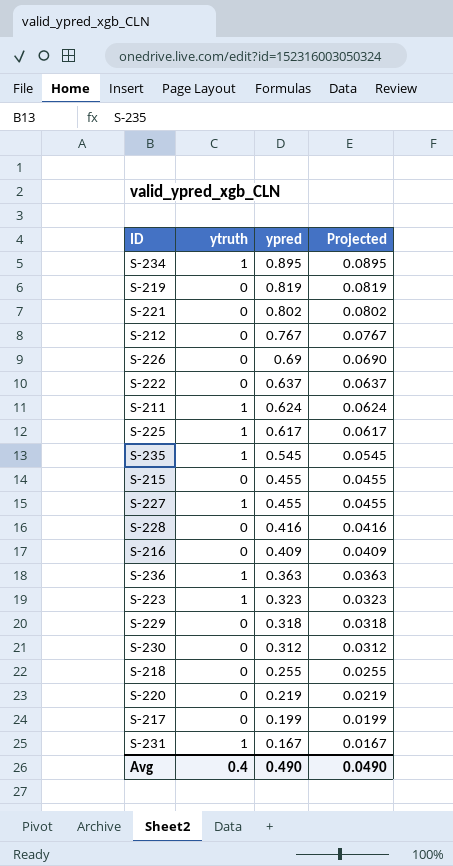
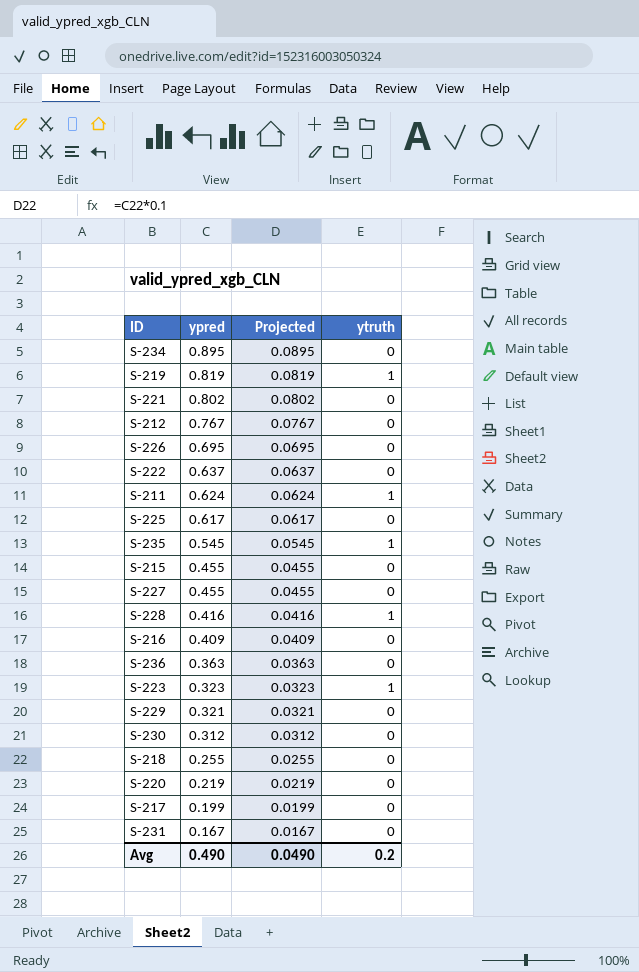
column ytruth | position: 2 -> 4
S-234 | ytruth: 1 -> 0
S-219 | ytruth: 0 -> 1
S-226 | ypred: 0.69 -> 0.695
S-226 | Projected: 0.0690 -> 0.0695
S-225 | ytruth: 1 -> 0
S-227 | ytruth: 1 -> 0
S-228 | ytruth: 0 -> 1
S-236 | ytruth: 1 -> 0
S-229 | ypred: 0.318 -> 0.321
S-229 | Projected: 0.0318 -> 0.0321
S-231 | ytruth: 1 -> 0
Avg | ytruth: 0.4 -> 0.2

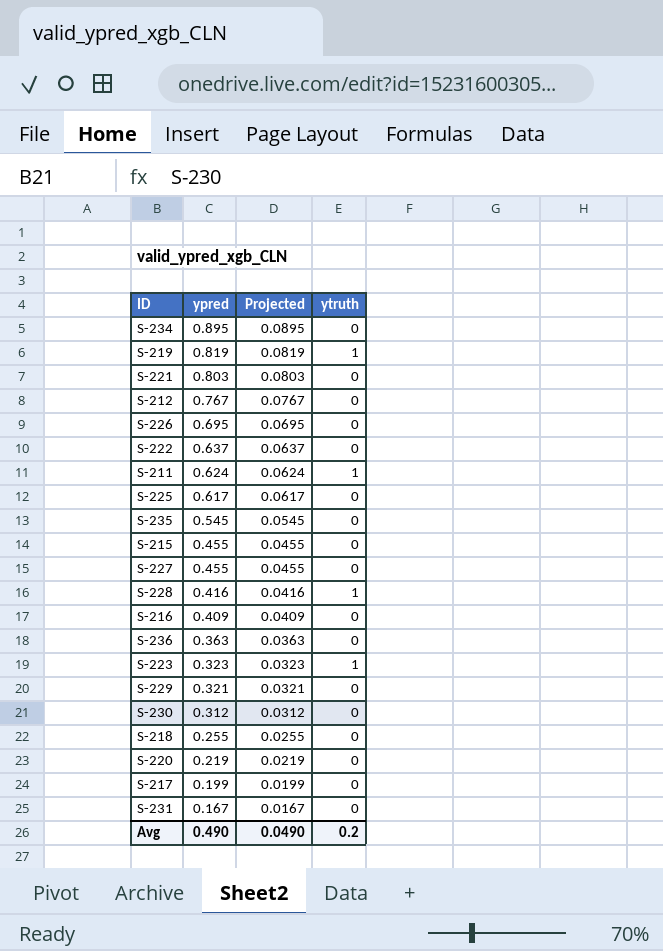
S-221 | ypred: 0.802 -> 0.803
S-221 | Projected: 0.0802 -> 0.0803
S-235 | ytruth: 1 -> 0

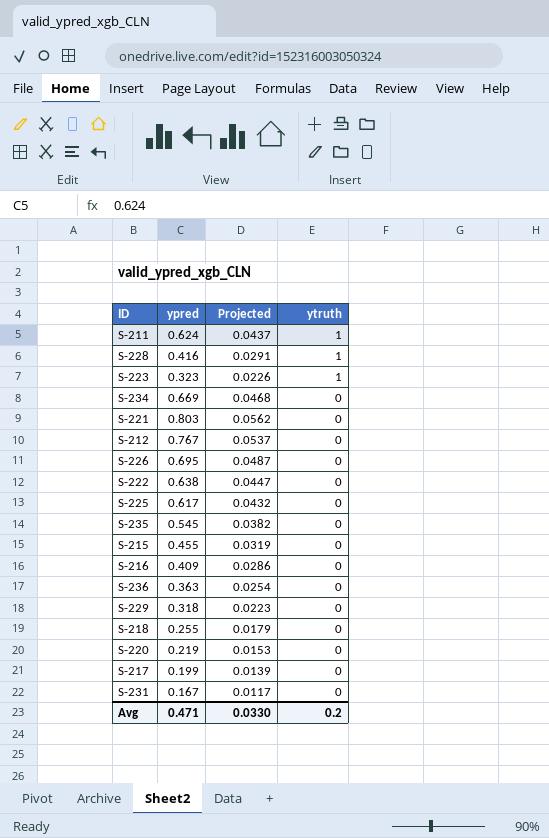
row order: ypred descending -> ytruth descending
column Projected | formula: [ypred] * 0.1 -> [ypred] * 0.07
row S-219: 0.819 | 0.0819 | 1 -> none
row S-227: 0.455 | 0.0455 | 0 -> none
row S-230: 0.312 | 0.0312 | 0 -> none
S-234 | ypred: 0.895 -> 0.669
S-222 | ypred: 0.637 -> 0.638
S-229 | ypred: 0.321 -> 0.318
Avg | ypred: 0.490 -> 0.471
Avg | Projected: 0.0490 -> 0.0330

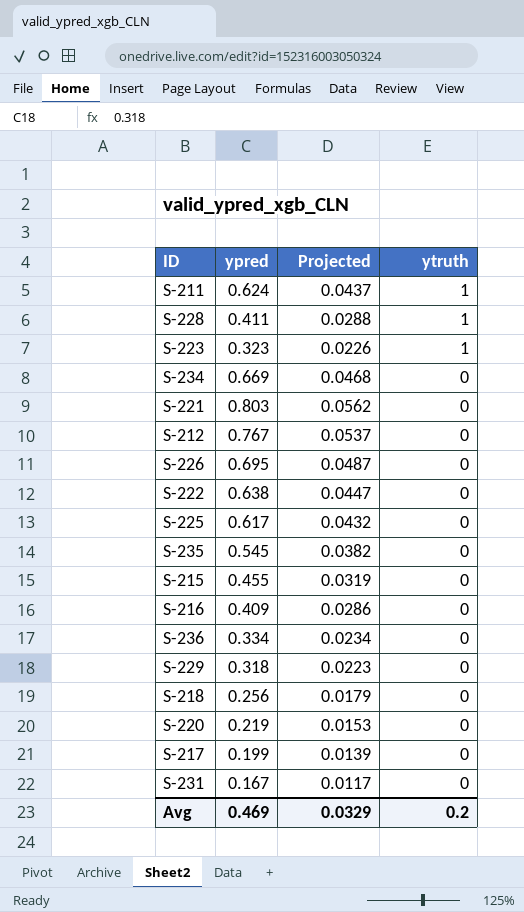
S-228 | ypred: 0.416 -> 0.411
S-228 | Projected: 0.0291 -> 0.0288
S-236 | ypred: 0.363 -> 0.334
S-236 | Projected: 0.0254 -> 0.0234
S-218 | ypred: 0.255 -> 0.256
Avg | ypred: 0.471 -> 0.469
Avg | Projected: 0.0330 -> 0.0329

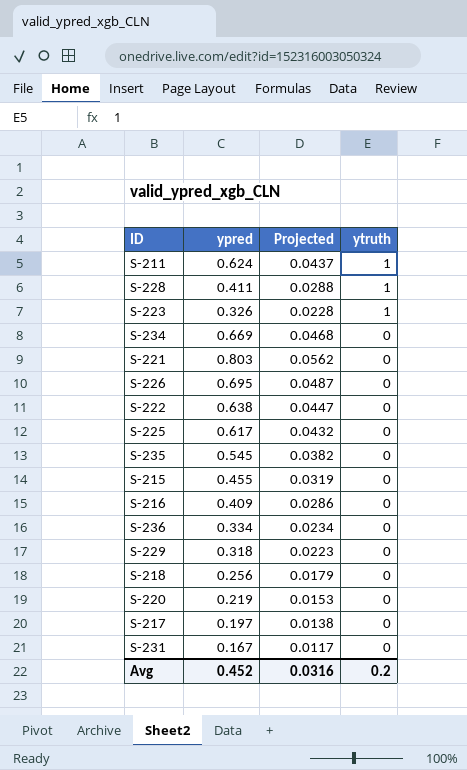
row S-212: 0.767 | 0.0537 | 0 -> none
S-223 | ypred: 0.323 -> 0.326
S-223 | Projected: 0.0226 -> 0.0228
S-217 | ypred: 0.199 -> 0.197
S-217 | Projected: 0.0139 -> 0.0138
Avg | ypred: 0.469 -> 0.452
Avg | Projected: 0.0329 -> 0.0316

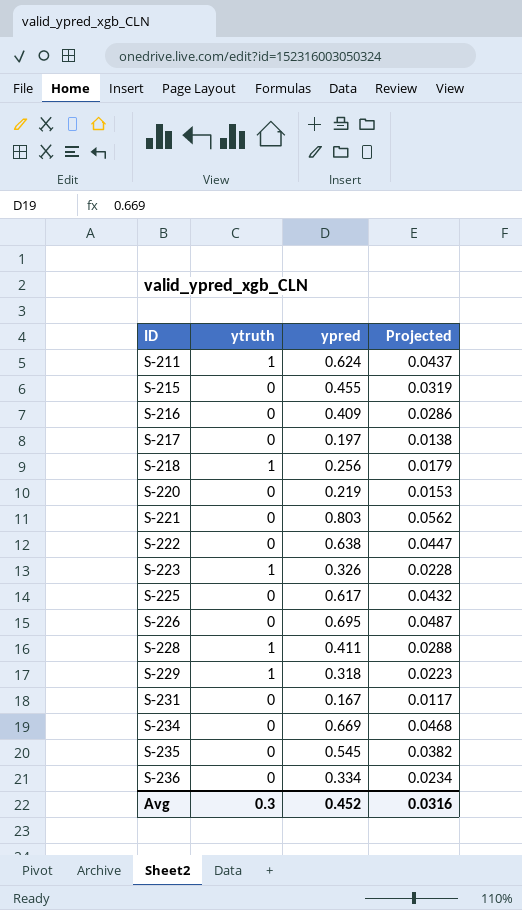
row order: ytruth descending -> ID ascending
column ytruth | position: 4 -> 2
S-218 | ytruth: 0 -> 1
S-229 | ytruth: 0 -> 1
Avg | ytruth: 0.2 -> 0.3

